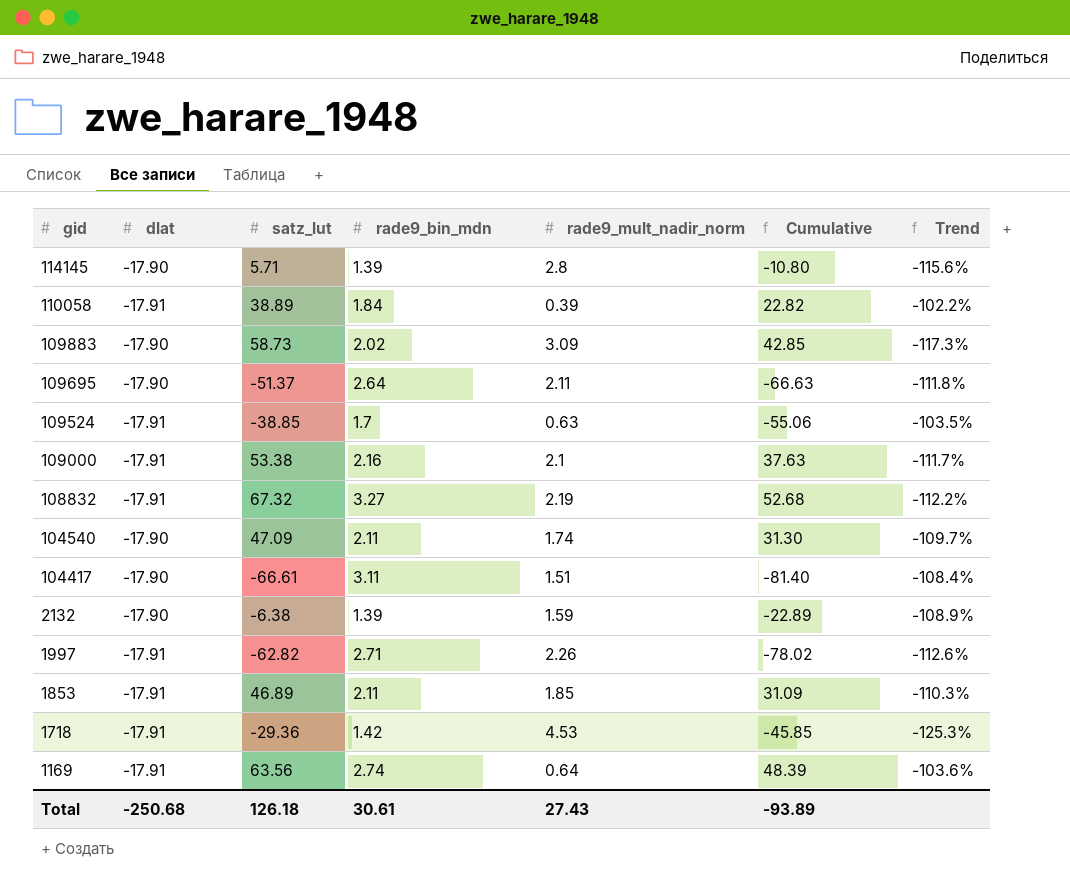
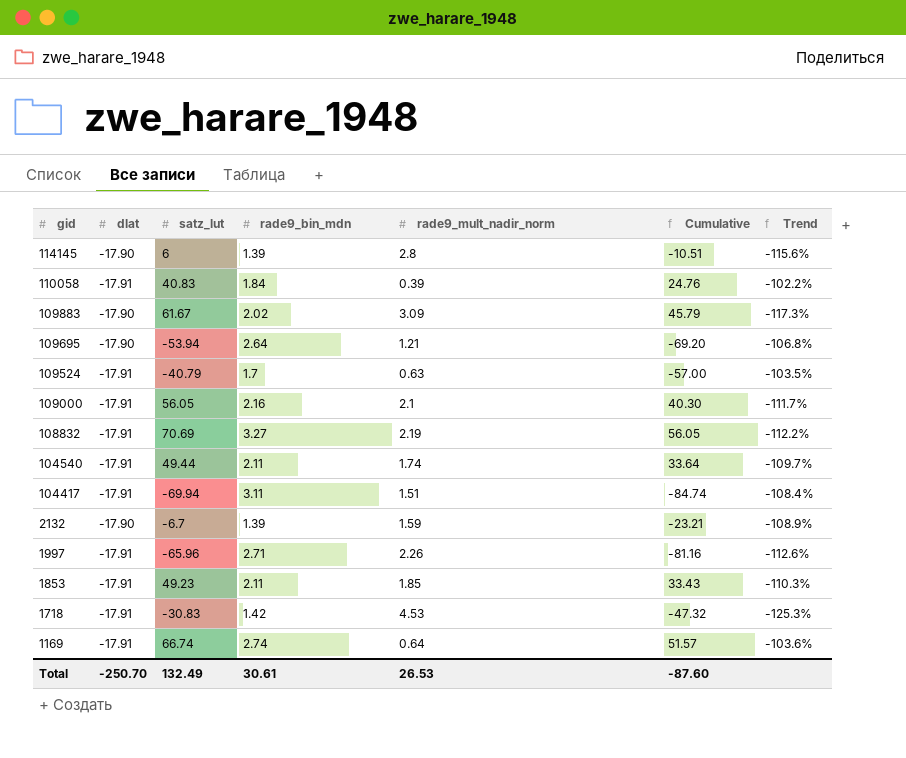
114145 | satz_lut: 5.71 -> 6
114145 | Cumulative: -10.80 -> -10.51
110058 | satz_lut: 38.89 -> 40.83
110058 | Cumulative: 22.82 -> 24.76
109883 | satz_lut: 58.73 -> 61.67
109883 | Cumulative: 42.85 -> 45.79
109695 | satz_lut: -51.37 -> -53.94
109695 | rade9_mult_nadir_norm: 2.11 -> 1.21
109695 | Cumulative: -66.63 -> -69.20
109695 | Trend: -111.8% -> -106.8%
109524 | satz_lut: -38.85 -> -40.79
109524 | Cumulative: -55.06 -> -57.00
109000 | satz_lut: 53.38 -> 56.05
109000 | Cumulative: 37.63 -> 40.30
108832 | satz_lut: 67.32 -> 70.69
108832 | Cumulative: 52.68 -> 56.05
104540 | dlat: -17.90 -> -17.91
104540 | satz_lut: 47.09 -> 49.44
104540 | Cumulative: 31.30 -> 33.64
104417 | dlat: -17.90 -> -17.91
104417 | satz_lut: -66.61 -> -69.94
104417 | Cumulative: -81.40 -> -84.74
2132 | satz_lut: -6.38 -> -6.7
2132 | Cumulative: -22.89 -> -23.21
1997 | satz_lut: -62.82 -> -65.96
1997 | Cumulative: -78.02 -> -81.16
1853 | satz_lut: 46.89 -> 49.23
1853 | Cumulative: 31.09 -> 33.43
1718 | satz_lut: -29.36 -> -30.83
1718 | Cumulative: -45.85 -> -47.32
1169 | satz_lut: 63.56 -> 66.74
1169 | Cumulative: 48.39 -> 51.57
Total | dlat: -250.68 -> -250.70
Total | satz_lut: 126.18 -> 132.49
Total | rade9_mult_nadir_norm: 27.43 -> 26.53
Total | Cumulative: -93.89 -> -87.60

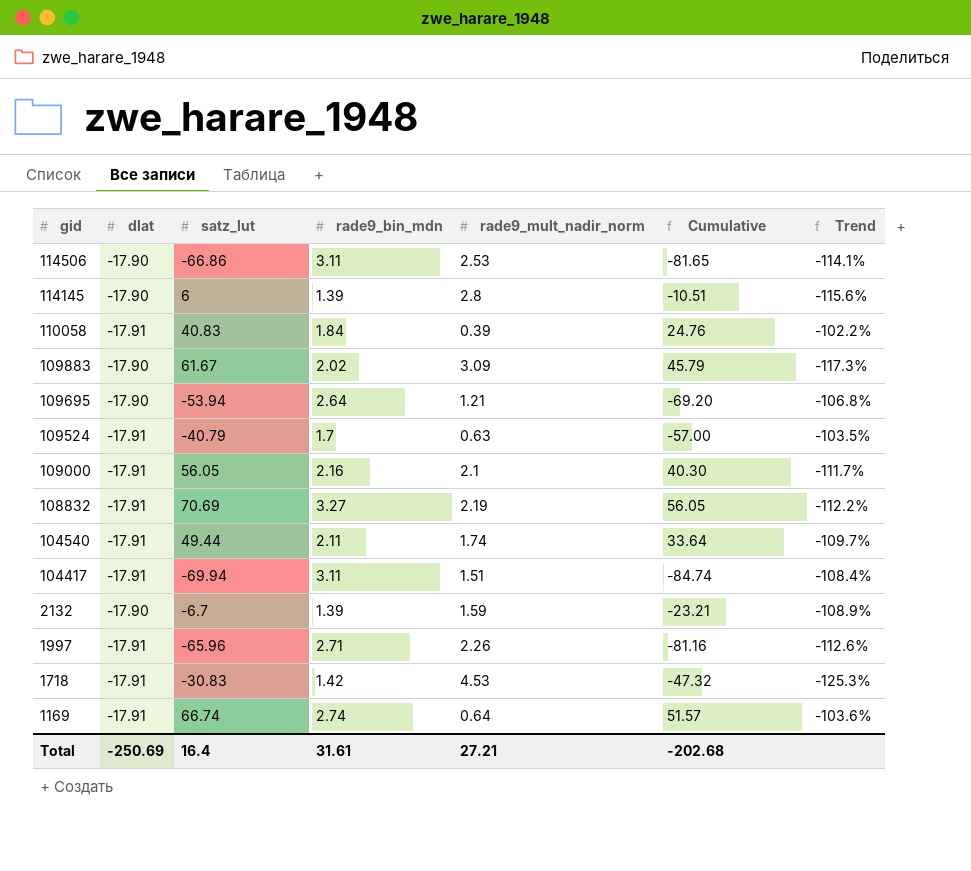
row 1853: -17.91 | 49.23 | 2.11 | 1.85 | 33.43 | -110.3% -> none
row 114506: none -> -17.90 | -66.86 | 3.11 | 2.53 | -81.65 | -114.1%
Total | dlat: -250.70 -> -250.69
Total | satz_lut: 132.49 -> 16.4
Total | rade9_bin_mdn: 30.61 -> 31.61
Total | rade9_mult_nadir_norm: 26.53 -> 27.21
Total | Cumulative: -87.60 -> -202.68

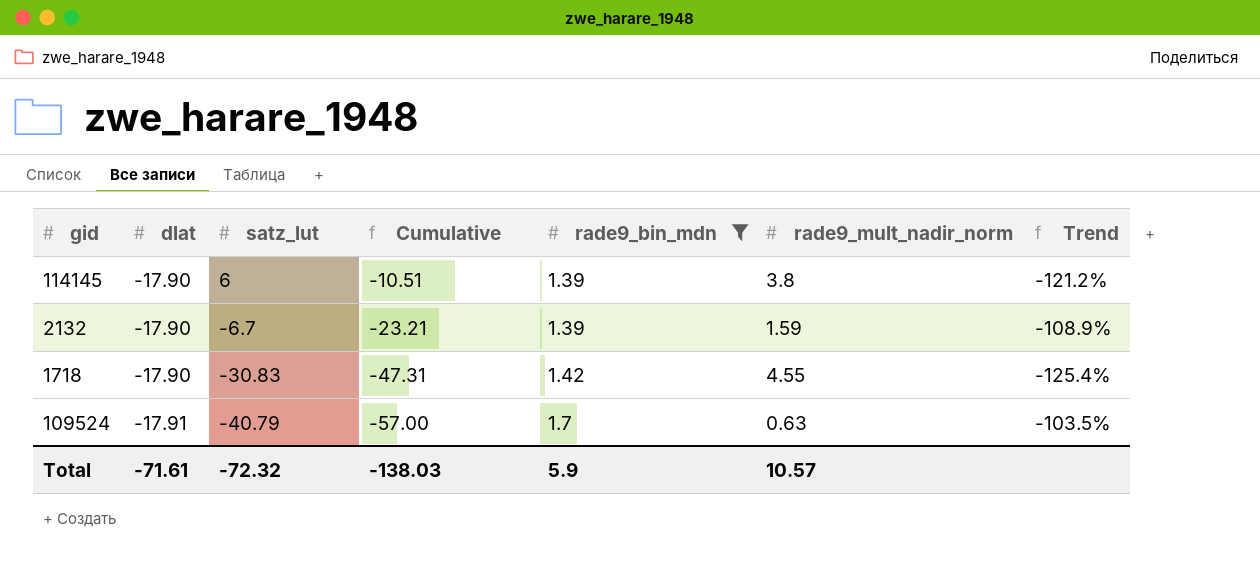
filter: none -> rade9_bin_mdn <= 1.7
row order: gid descending -> dlat descending
column Cumulative | position: 6 -> 4
114145 | rade9_mult_nadir_norm: 2.8 -> 3.8
114145 | Trend: -115.6% -> -121.2%
1718 | dlat: -17.91 -> -17.90
1718 | Cumulative: -47.32 -> -47.31
1718 | rade9_mult_nadir_norm: 4.53 -> 4.55
1718 | Trend: -125.3% -> -125.4%
Total | dlat: -250.69 -> -71.61
Total | satz_lut: 16.4 -> -72.32
Total | Cumulative: -202.68 -> -138.03
Total | rade9_bin_mdn: 31.61 -> 5.9
Total | rade9_mult_nadir_norm: 27.21 -> 10.57

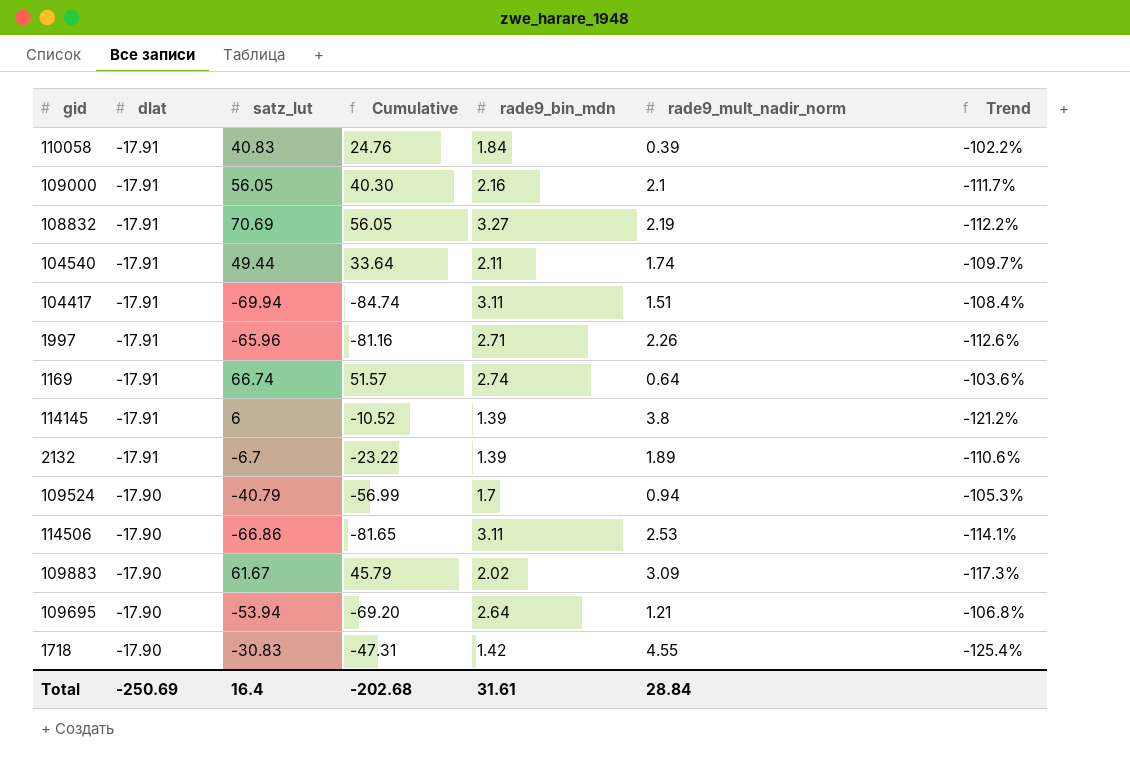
filter: rade9_bin_mdn <= 1.7 -> none
row order: dlat descending -> dlat ascending
114145 | dlat: -17.90 -> -17.91
114145 | Cumulative: -10.51 -> -10.52
2132 | dlat: -17.90 -> -17.91
2132 | Cumulative: -23.21 -> -23.22
2132 | rade9_mult_nadir_norm: 1.59 -> 1.89
2132 | Trend: -108.9% -> -110.6%
109524 | dlat: -17.91 -> -17.90
109524 | Cumulative: -57.00 -> -56.99
109524 | rade9_mult_nadir_norm: 0.63 -> 0.94
109524 | Trend: -103.5% -> -105.3%
Total | dlat: -71.61 -> -250.69
Total | satz_lut: -72.32 -> 16.4
Total | Cumulative: -138.03 -> -202.68
Total | rade9_bin_mdn: 5.9 -> 31.61
Total | rade9_mult_nadir_norm: 10.57 -> 28.84

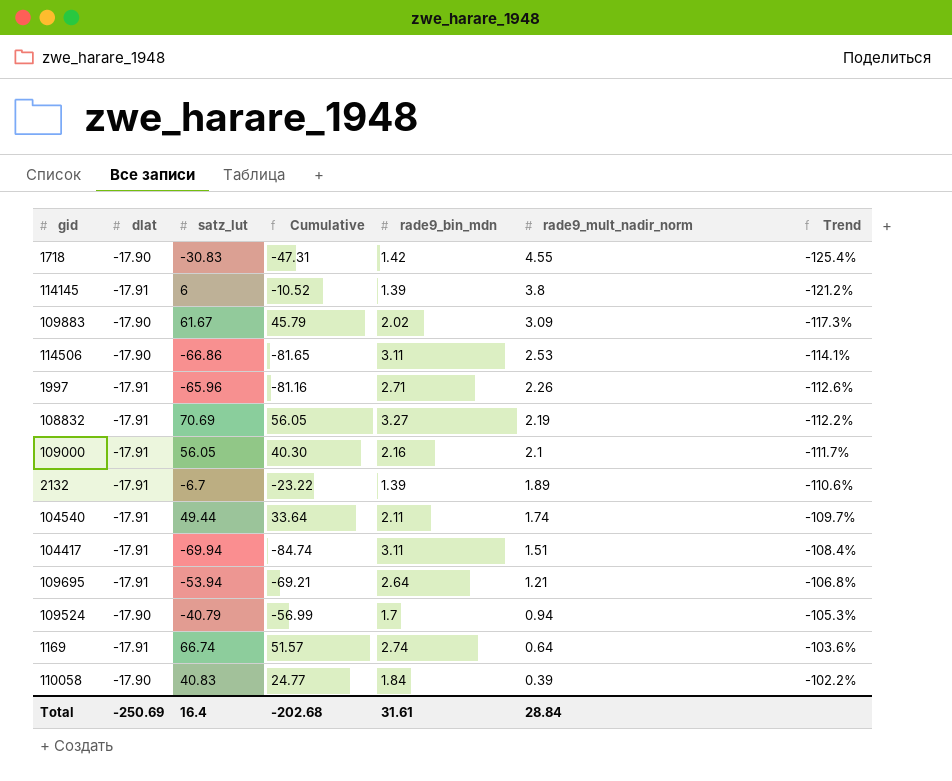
row order: dlat ascending -> rade9_mult_nadir_norm descending
109695 | dlat: -17.90 -> -17.91
109695 | Cumulative: -69.20 -> -69.21
110058 | dlat: -17.91 -> -17.90
110058 | Cumulative: 24.76 -> 24.77

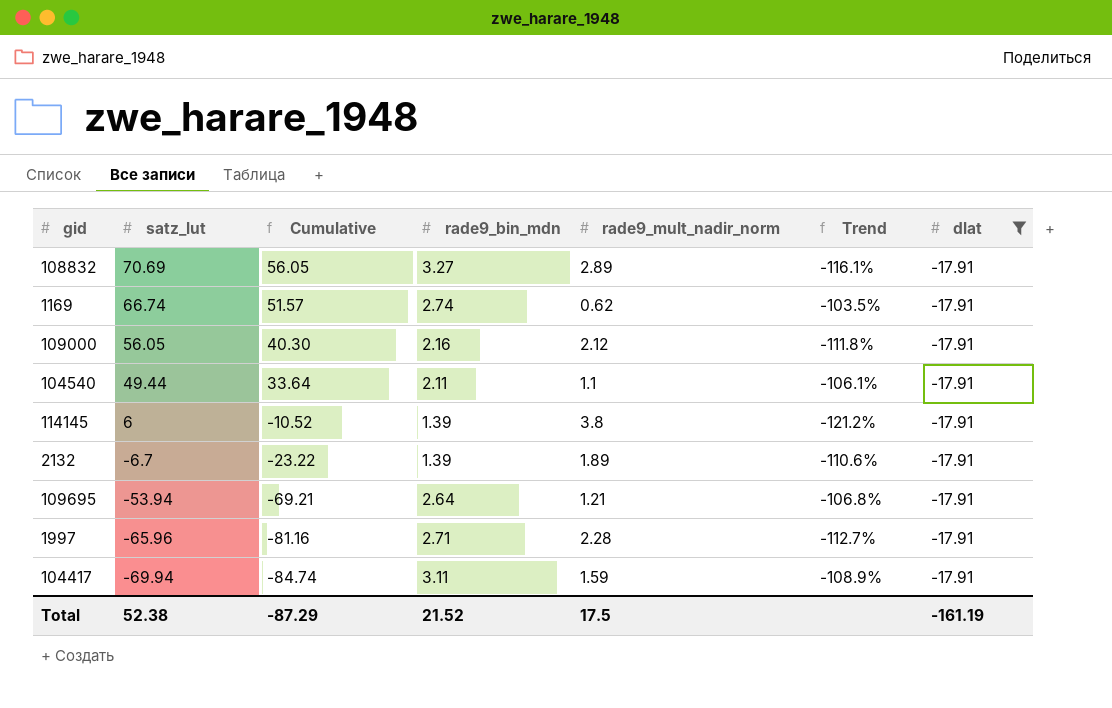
filter: none -> dlat = -17.91
row order: rade9_mult_nadir_norm descending -> satz_lut descending
column dlat | position: 2 -> 7
108832 | rade9_mult_nadir_norm: 2.19 -> 2.89
108832 | Trend: -112.2% -> -116.1%
1169 | rade9_mult_nadir_norm: 0.64 -> 0.62
1169 | Trend: -103.6% -> -103.5%
109000 | rade9_mult_nadir_norm: 2.1 -> 2.12
109000 | Trend: -111.7% -> -111.8%
104540 | rade9_mult_nadir_norm: 1.74 -> 1.1
104540 | Trend: -109.7% -> -106.1%
1997 | rade9_mult_nadir_norm: 2.26 -> 2.28
1997 | Trend: -112.6% -> -112.7%
104417 | rade9_mult_nadir_norm: 1.51 -> 1.59
104417 | Trend: -108.4% -> -108.9%
Total | satz_lut: 16.4 -> 52.38
Total | Cumulative: -202.68 -> -87.29
Total | rade9_bin_mdn: 31.61 -> 21.52
Total | rade9_mult_nadir_norm: 28.84 -> 17.5
Total | dlat: -250.69 -> -161.19

